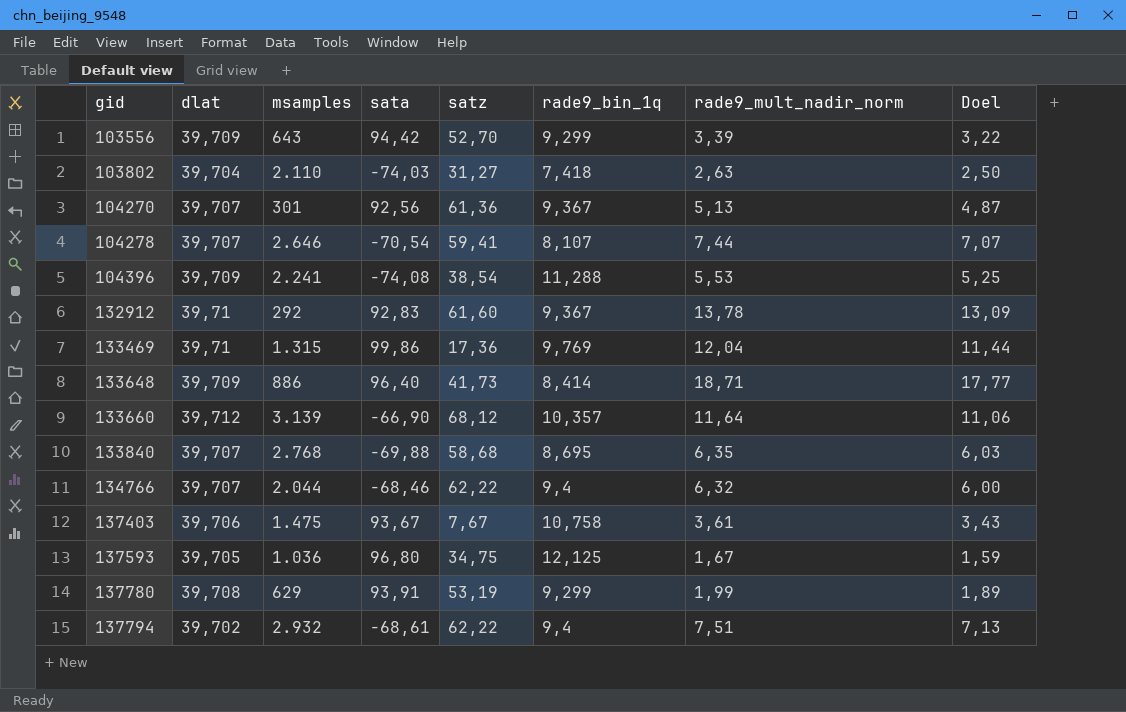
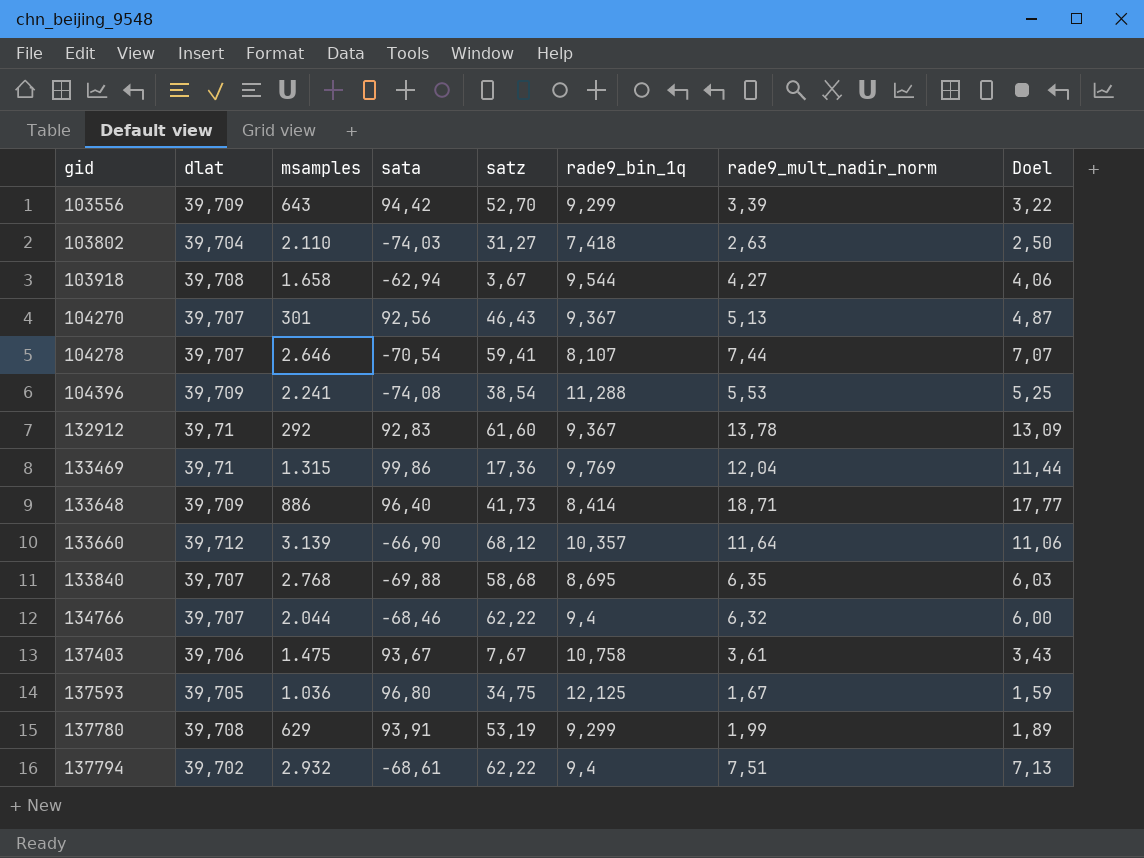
row 103918: none -> 39,708 | 1.658 | -62,94 | 3,67 | 9,544 | 4,27 | 4,06
104270 | satz: 61,36 -> 46,43

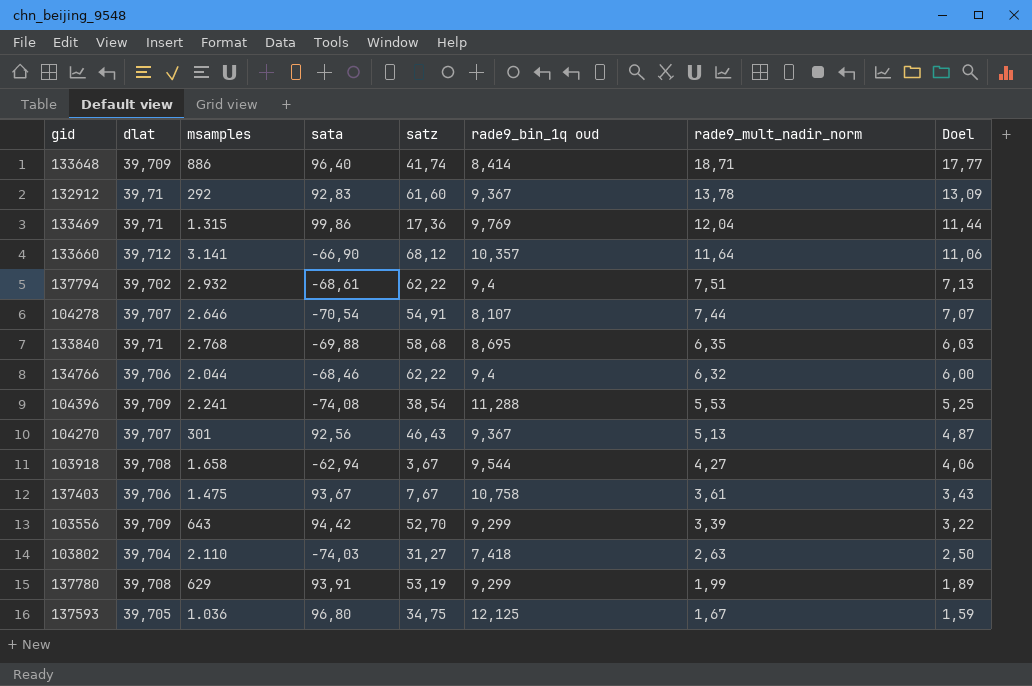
row order: gid ascending -> rade9_mult_nadir_norm descending
column name: rade9_bin_1q -> rade9_bin_1q oud
133648 | satz: 41,73 -> 41,74
133660 | msamples: 3.139 -> 3.141
104278 | satz: 59,41 -> 54,91
133840 | dlat: 39,707 -> 39,71
134766 | dlat: 39,707 -> 39,706

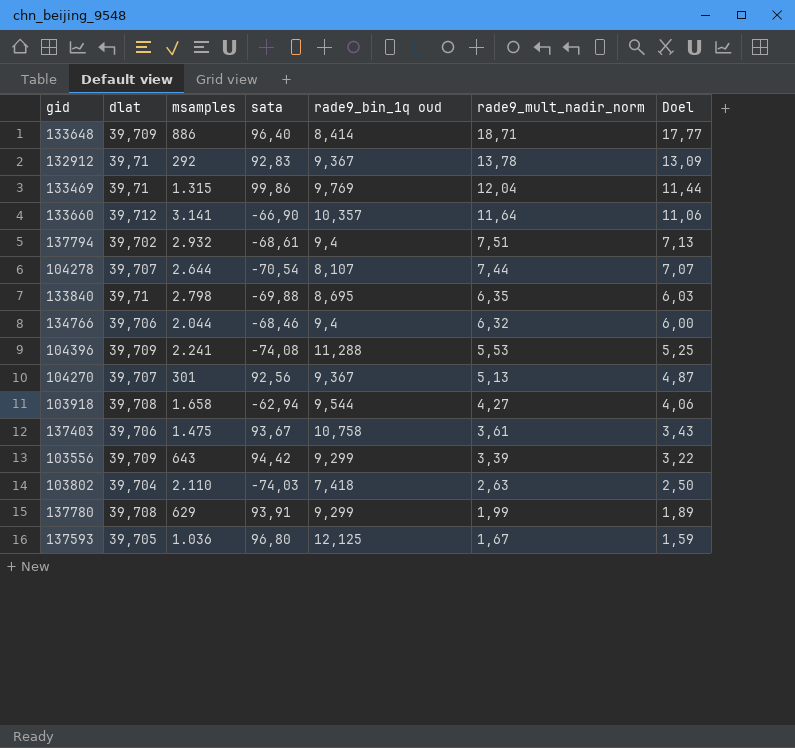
column satz | position: 5 -> none
104278 | msamples: 2.646 -> 2.644
133840 | msamples: 2.768 -> 2.798

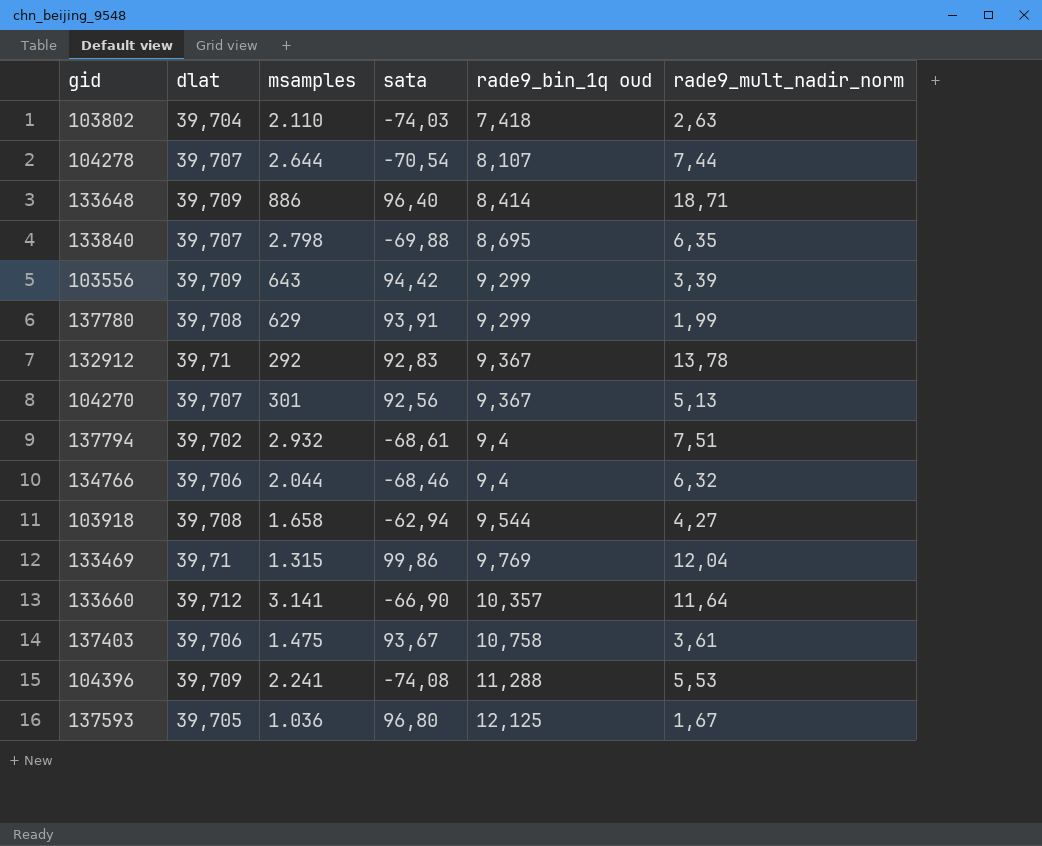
row order: rade9_mult_nadir_norm descending -> rade9_bin_1q oud ascending
column Doel | formula: [rade9_mult_nadir_norm] * 0,95 -> none
133840 | dlat: 39,71 -> 39,707

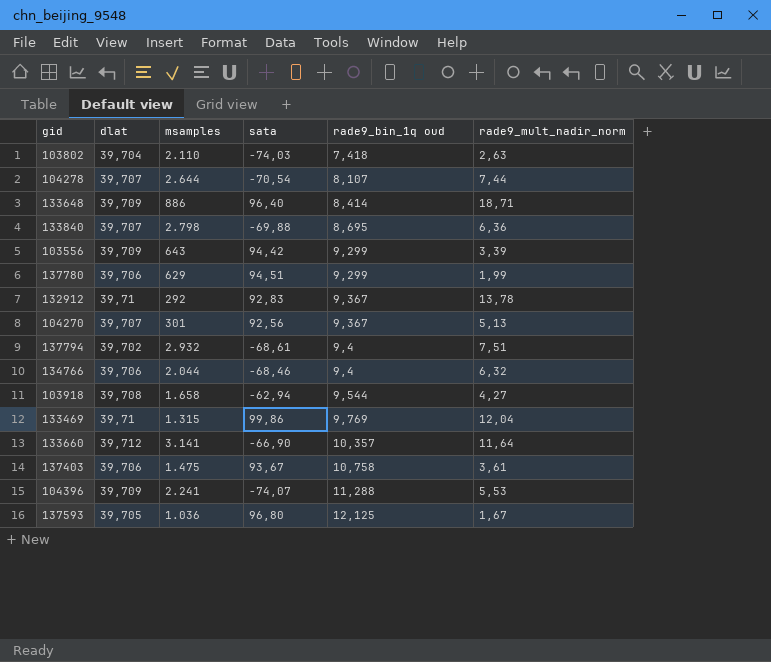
133840 | rade9_mult_nadir_norm: 6,35 -> 6,36
137780 | dlat: 39,708 -> 39,706
137780 | sata: 93,91 -> 94,51
104396 | sata: -74,08 -> -74,07

